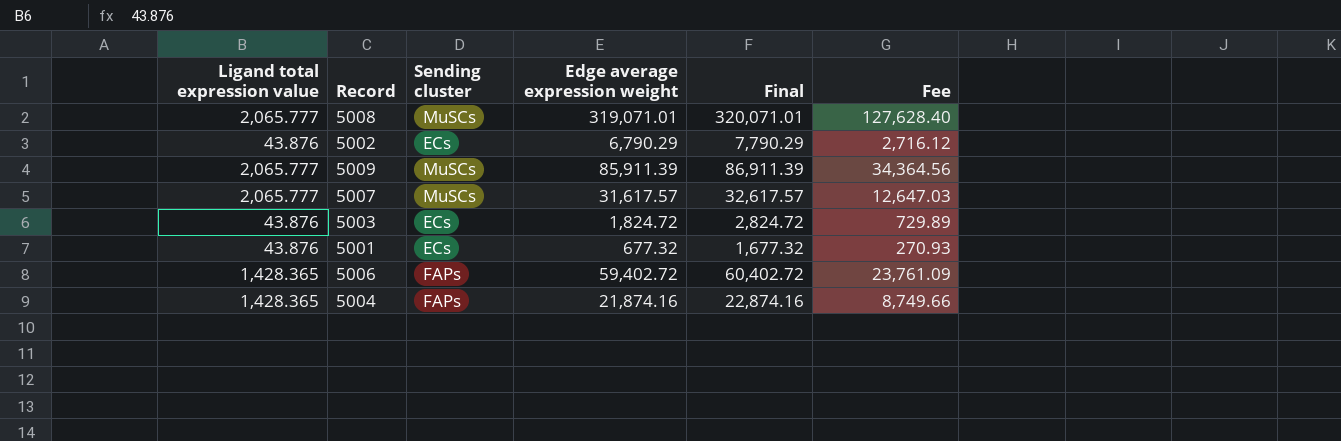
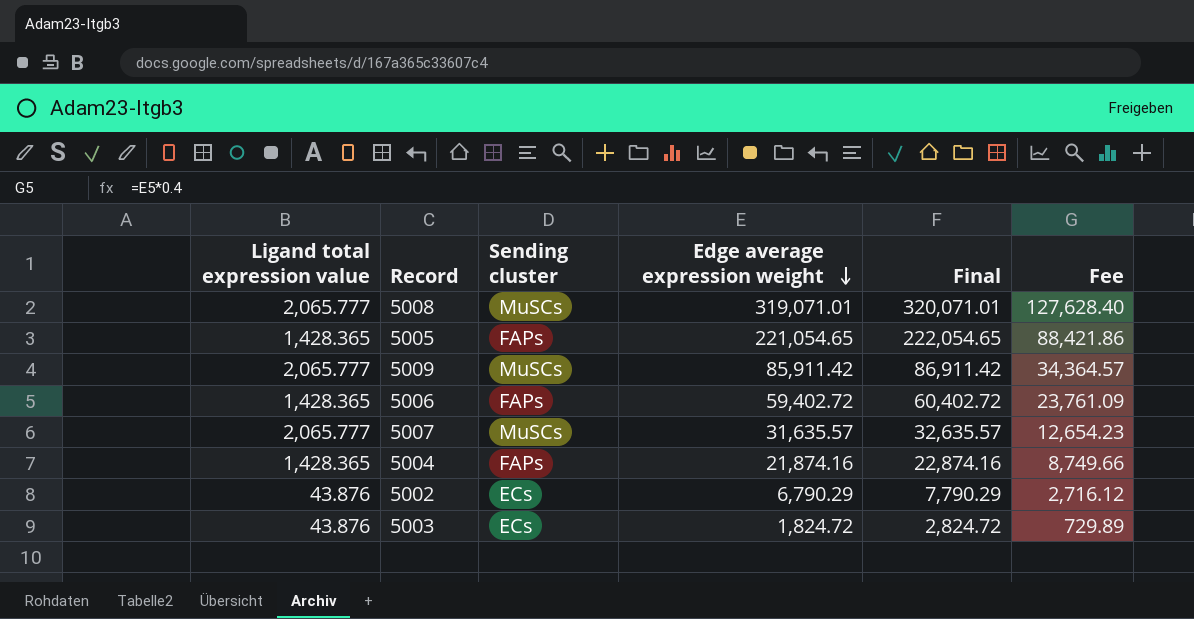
row order: none -> Edge average expression weight descending
row 5001: 43.876 | ECs | 677.32 | 1,677.32 | 270.93 -> none
row 5005: none -> 1,428.365 | FAPs | 221,054.65 | 222,054.65 | 88,421.86
5009 | Edge average expression weight: 85,911.39 -> 85,911.42
5009 | Final: 86,911.39 -> 86,911.42
5009 | Fee: 34,364.56 -> 34,364.57
5007 | Edge average expression weight: 31,617.57 -> 31,635.57
5007 | Final: 32,617.57 -> 32,635.57
5007 | Fee: 12,647.03 -> 12,654.23

